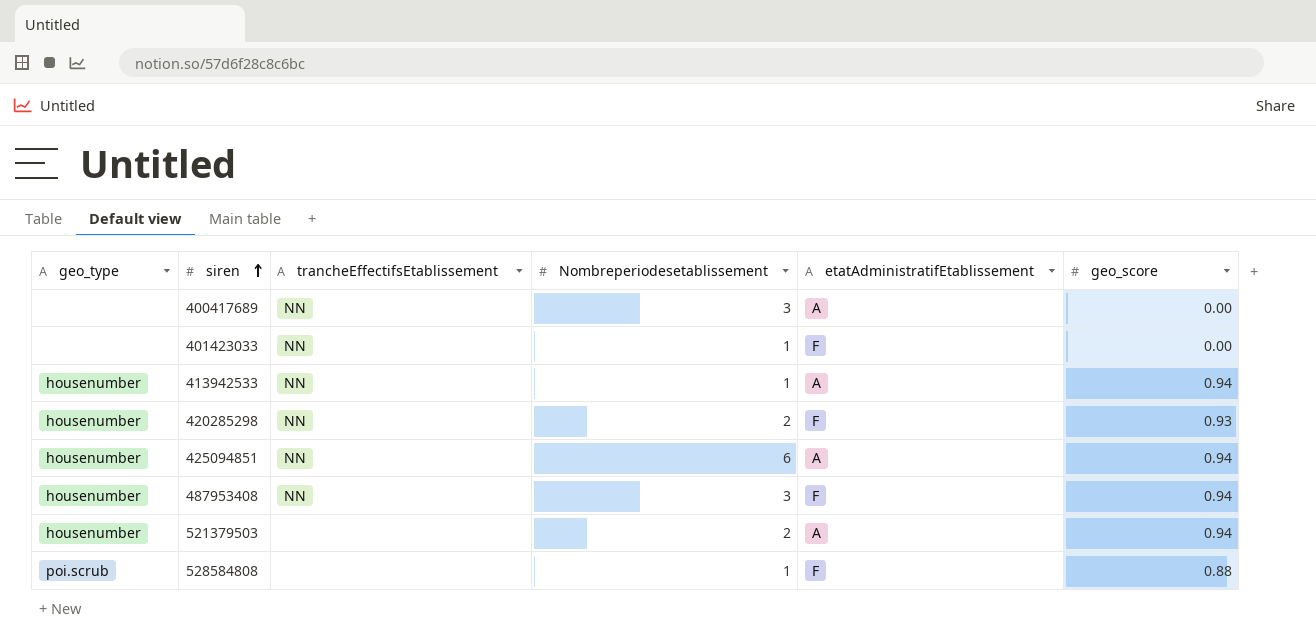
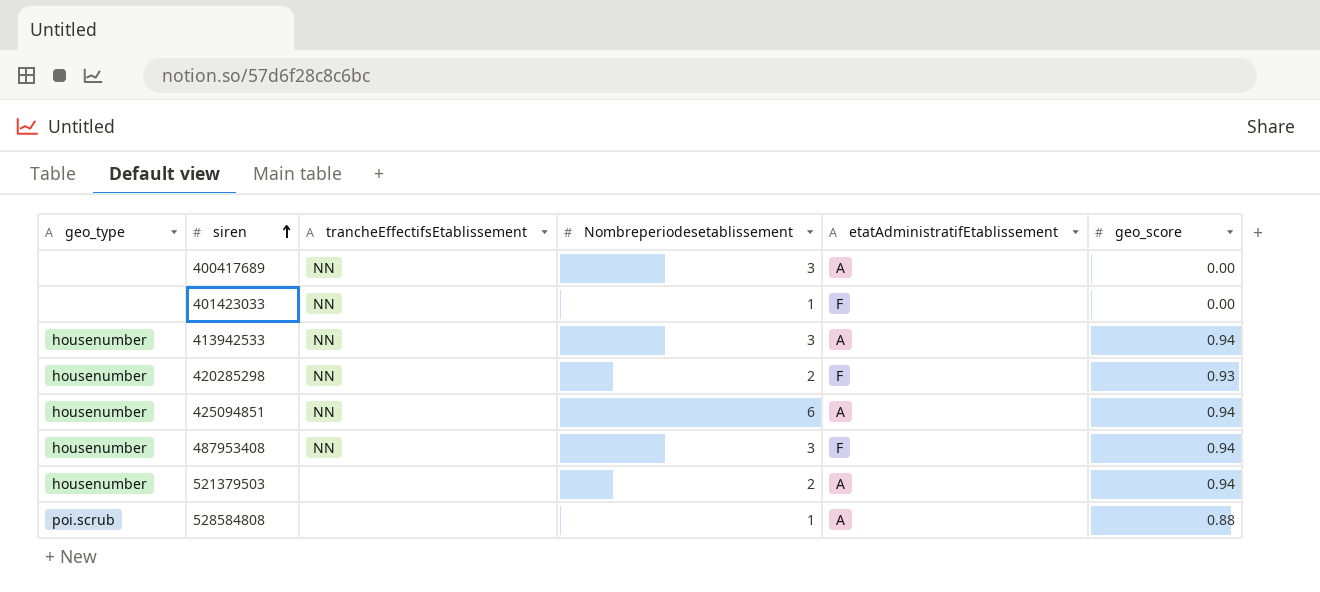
413942533 | Nombreperiodesetablissement: 1 -> 3
528584808 | etatAdministratifEtablissement: F -> A

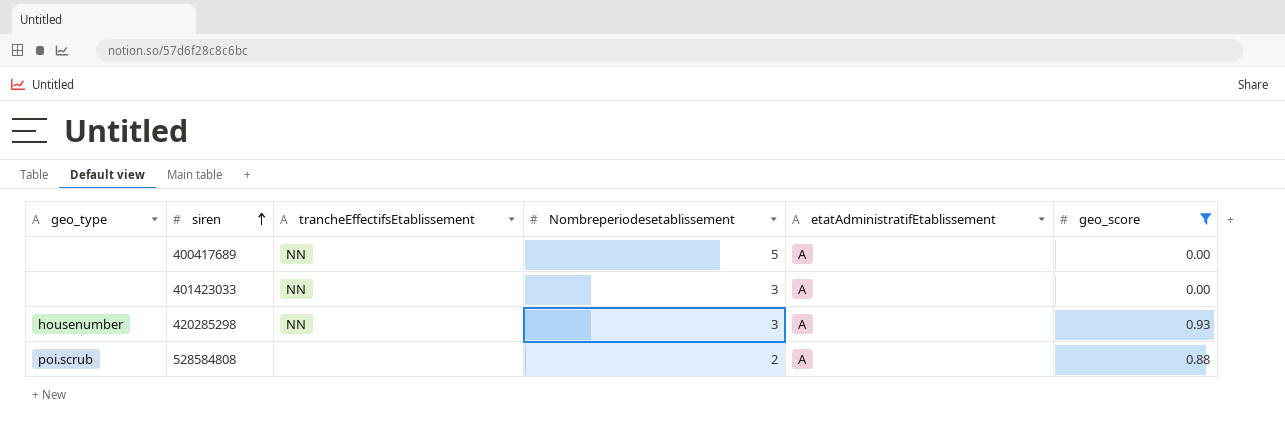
filter: none -> geo_score != 0.94
400417689 | Nombreperiodesetablissement: 3 -> 5
401423033 | Nombreperiodesetablissement: 1 -> 3
401423033 | etatAdministratifEtablissement: F -> A
420285298 | Nombreperiodesetablissement: 2 -> 3
420285298 | etatAdministratifEtablissement: F -> A
528584808 | Nombreperiodesetablissement: 1 -> 2

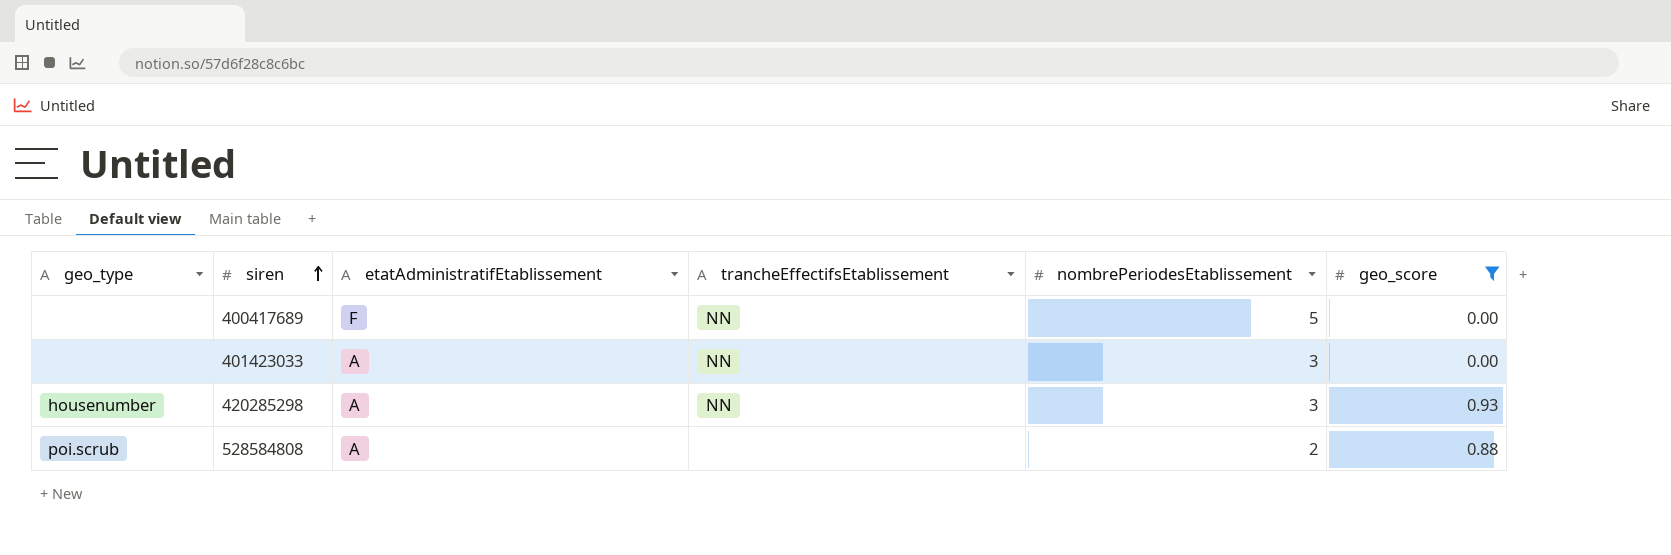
column etatAdministratifEtablissement | position: 5 -> 3
column name: Nombreperiodesetablissement -> nombrePeriodesEtablissement
400417689 | etatAdministratifEtablissement: A -> F

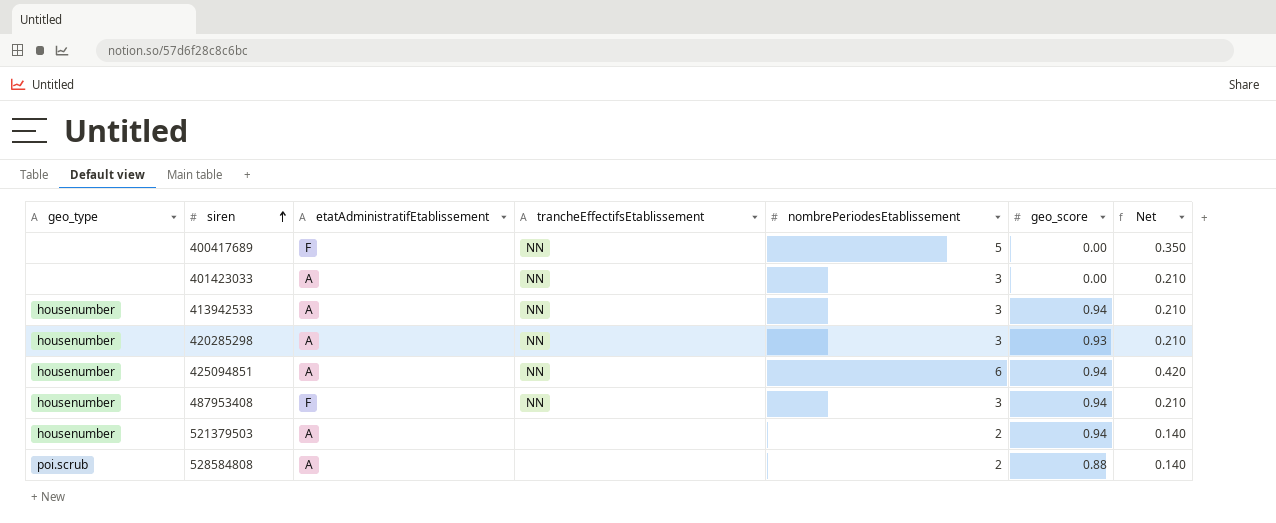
filter: geo_score != 0.94 -> none
column Net | formula: none -> [nombrePeriodesEtablissement] * 0.07

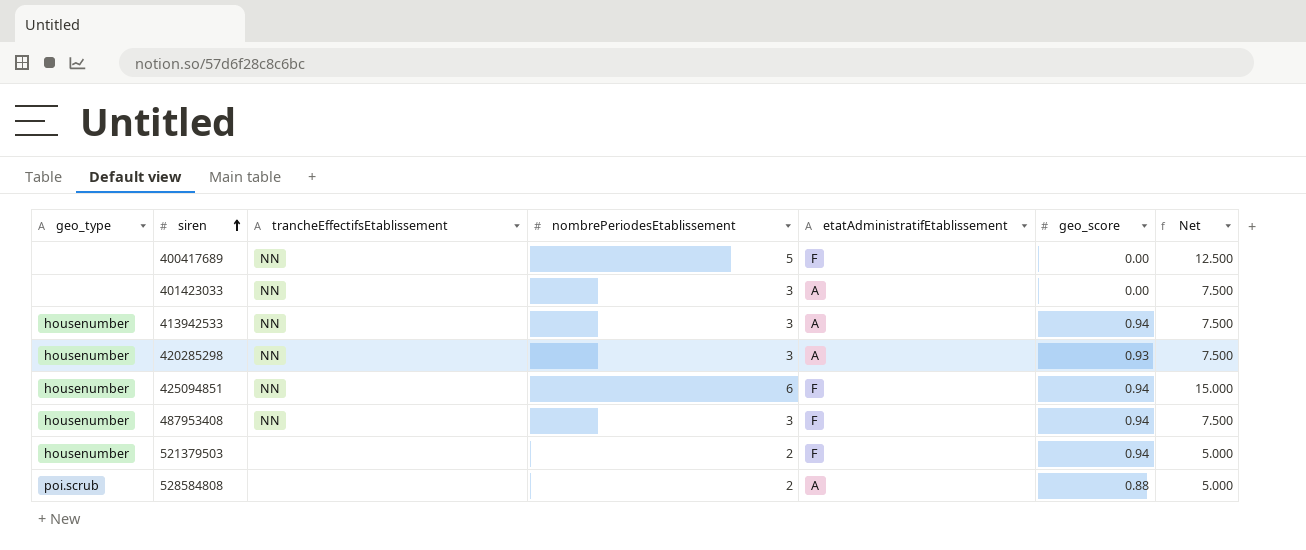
column etatAdministratifEtablissement | position: 3 -> 5
column Net | formula: [nombrePeriodesEtablissement] * 0.07 -> [nombrePeriodesEtablissement] * 2.5
425094851 | etatAdministratifEtablissement: A -> F
521379503 | etatAdministratifEtablissement: A -> F

